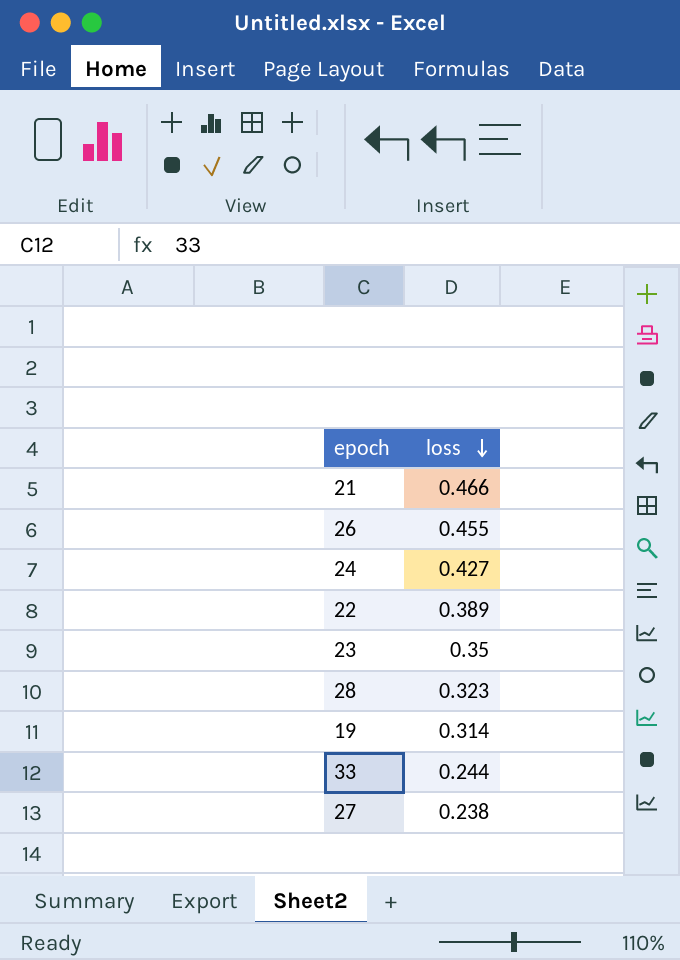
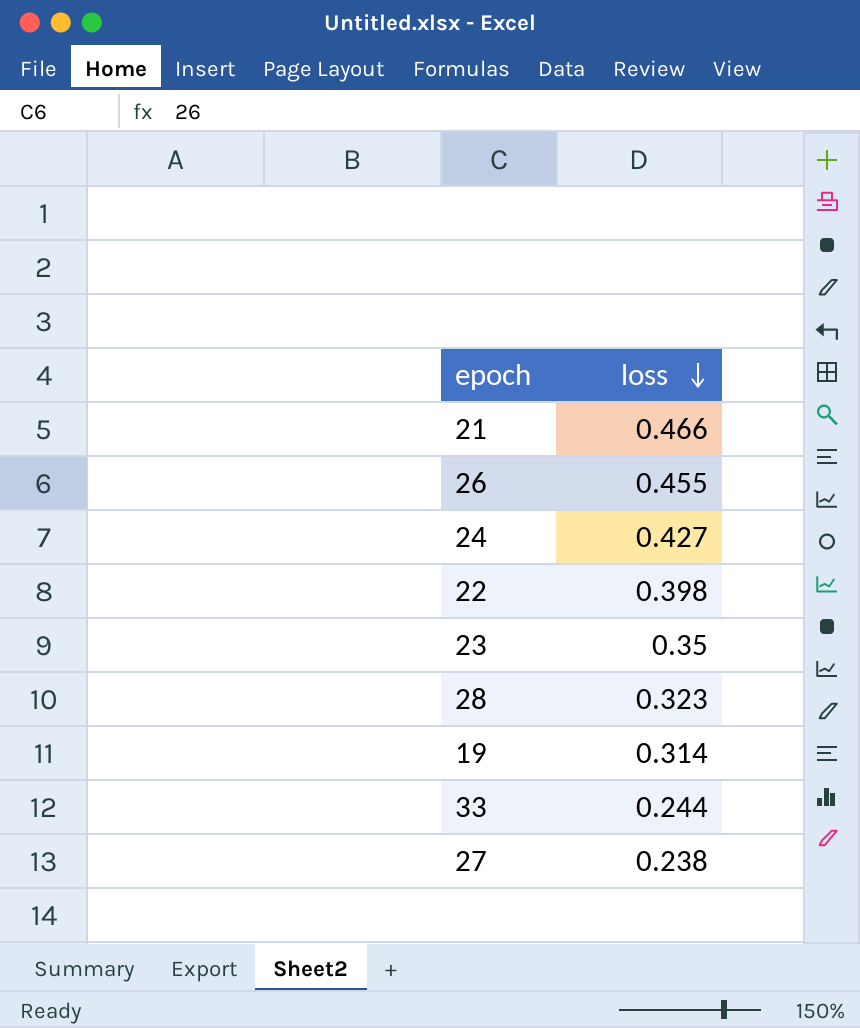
22 | loss: 0.389 -> 0.398

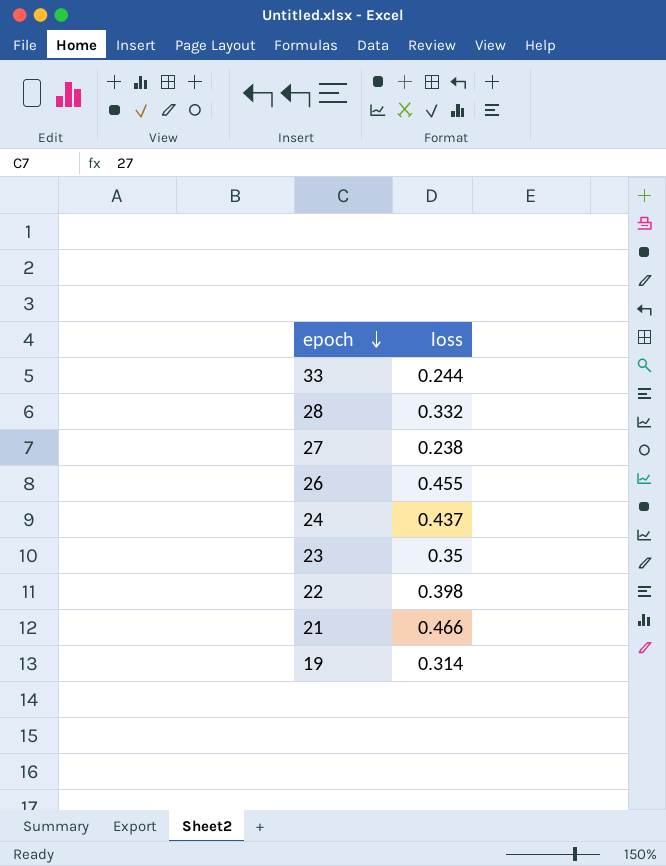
row order: loss descending -> epoch descending
28 | loss: 0.323 -> 0.332
24 | loss: 0.427 -> 0.437

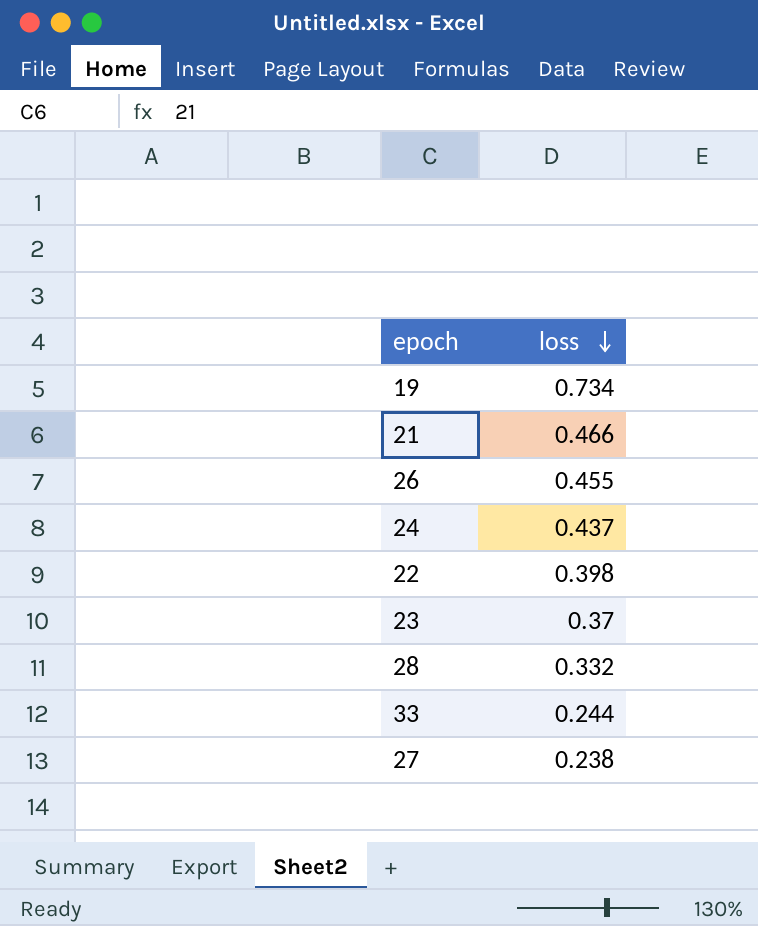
row order: epoch descending -> loss descending
19 | loss: 0.314 -> 0.734
23 | loss: 0.35 -> 0.37

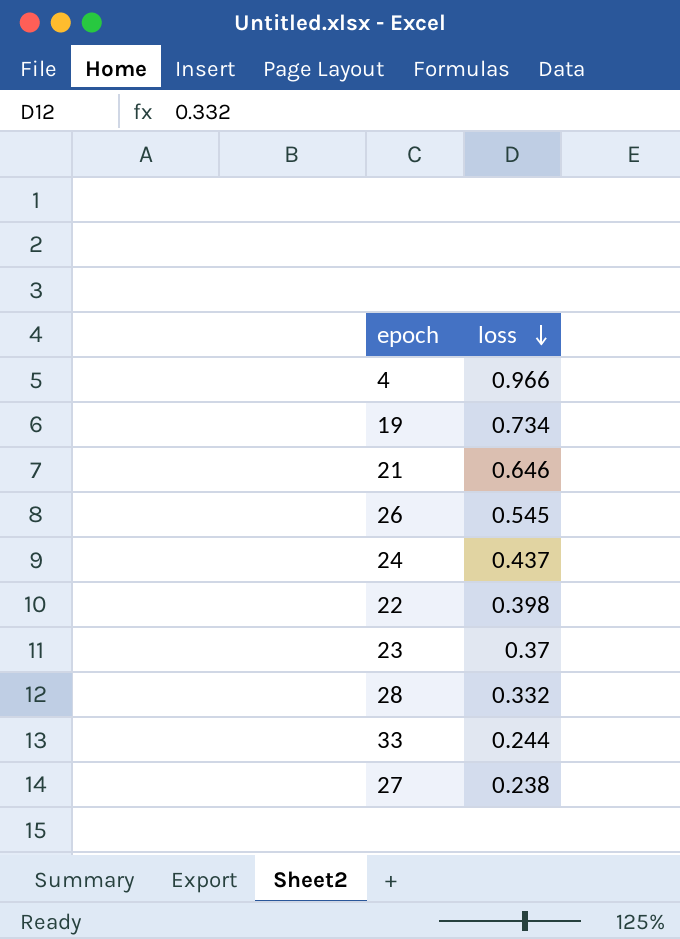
row 4: none -> 0.966
21 | loss: 0.466 -> 0.646
26 | loss: 0.455 -> 0.545

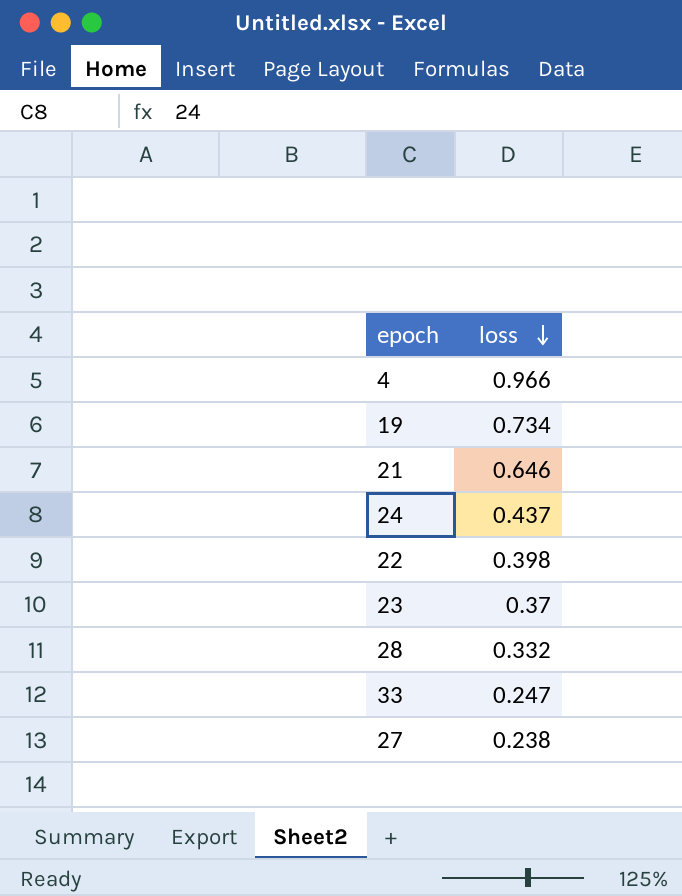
row 26: 0.545 -> none
33 | loss: 0.244 -> 0.247

